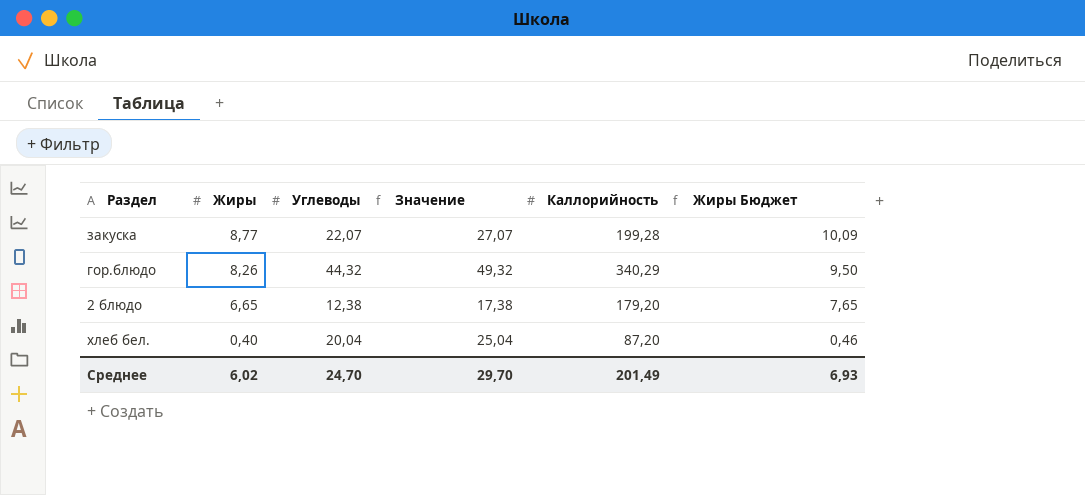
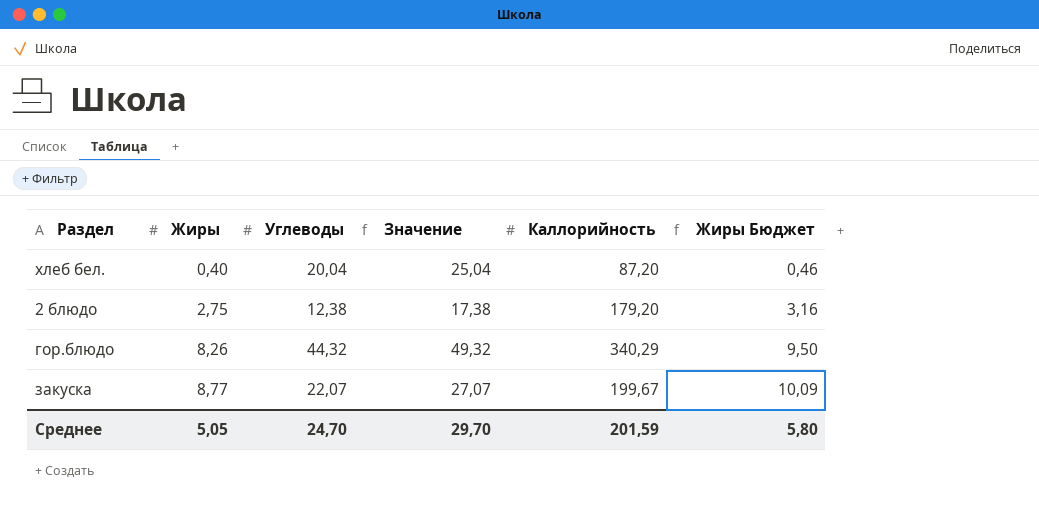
row order: Жиры descending -> Жиры ascending
2 блюдо | Жиры: 6,65 -> 2,75
2 блюдо | Жиры Бюджет: 7,65 -> 3,16
закуска | Каллорийность: 199,28 -> 199,67
Среднее | Жиры: 6,02 -> 5,05
Среднее | Каллорийность: 201,49 -> 201,59
Среднее | Жиры Бюджет: 6,93 -> 5,80

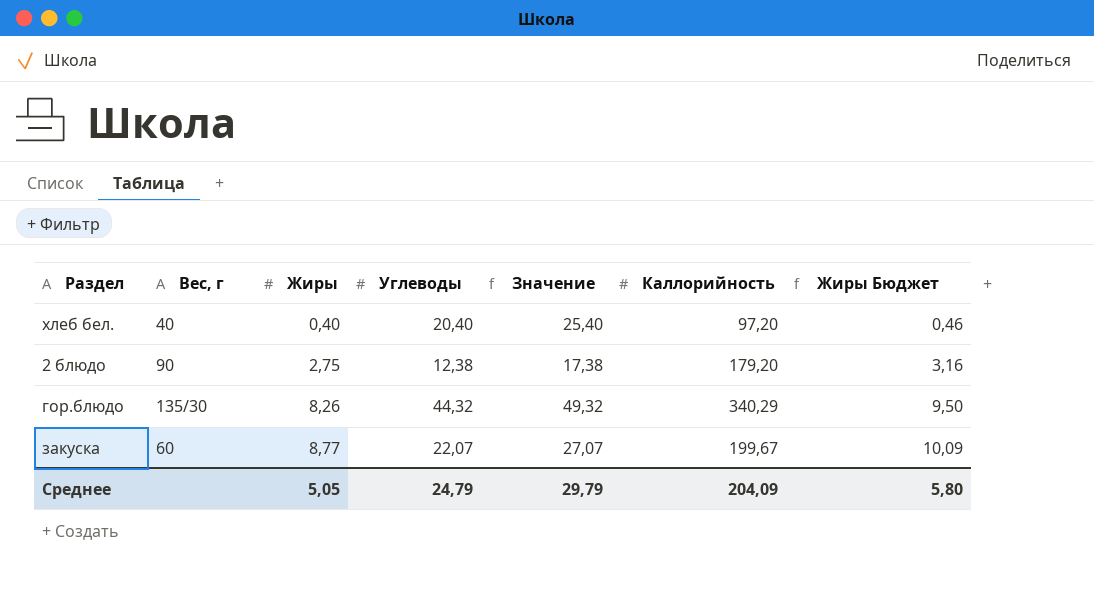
column Вес, г | position: none -> 2
хлеб бел. | Углеводы: 20,04 -> 20,40
хлеб бел. | Значение: 25,04 -> 25,40
хлеб бел. | Каллорийность: 87,20 -> 97,20
Среднее | Углеводы: 24,70 -> 24,79
Среднее | Значение: 29,70 -> 29,79
Среднее | Каллорийность: 201,59 -> 204,09

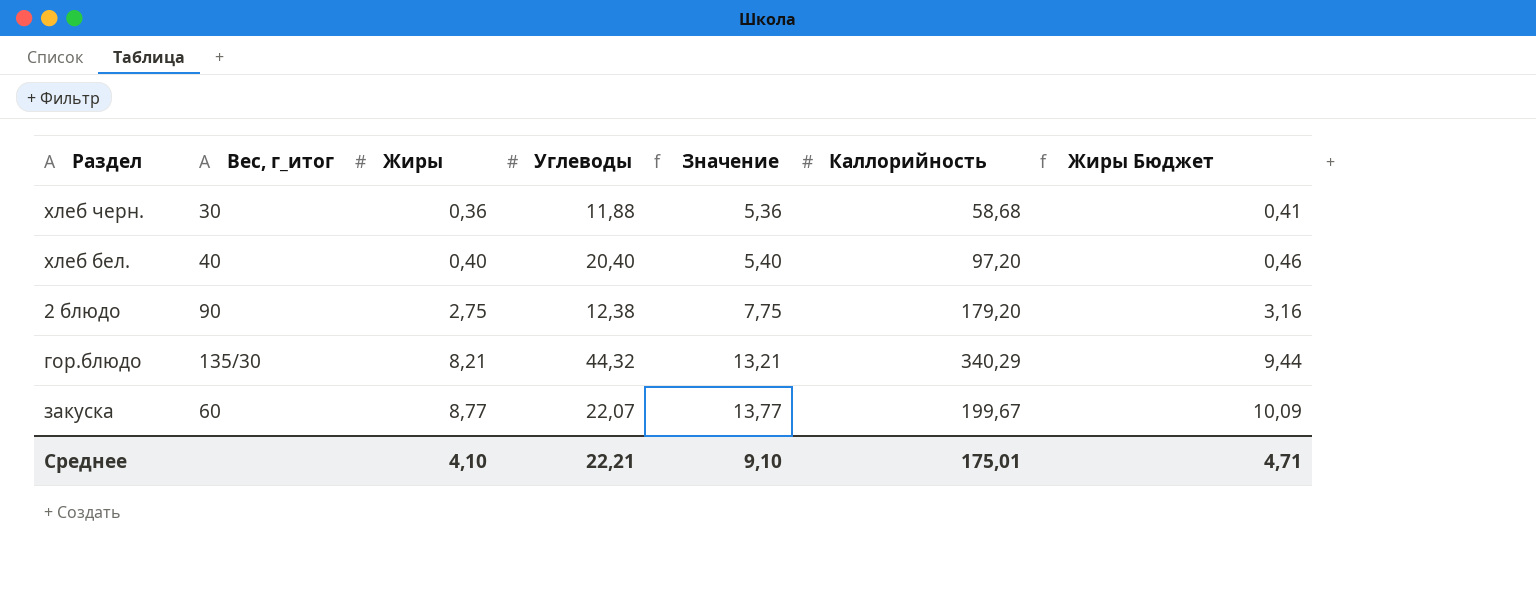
column name: Вес, г -> Вес, г_итог
column Значение | formula: [Углеводы] + 5 -> [Жиры] + 5
row хлеб черн.: none -> 30 | 0,36 | 11,88 | 5,36 | 58,68 | 0,41
гор.блюдо | Жиры: 8,26 -> 8,21
гор.блюдо | Жиры Бюджет: 9,50 -> 9,44
Среднее | Жиры: 5,05 -> 4,10
Среднее | Углеводы: 24,79 -> 22,21
Среднее | Значение: 29,79 -> 9,10
Среднее | Каллорийность: 204,09 -> 175,01
Среднее | Жиры Бюджет: 5,80 -> 4,71

